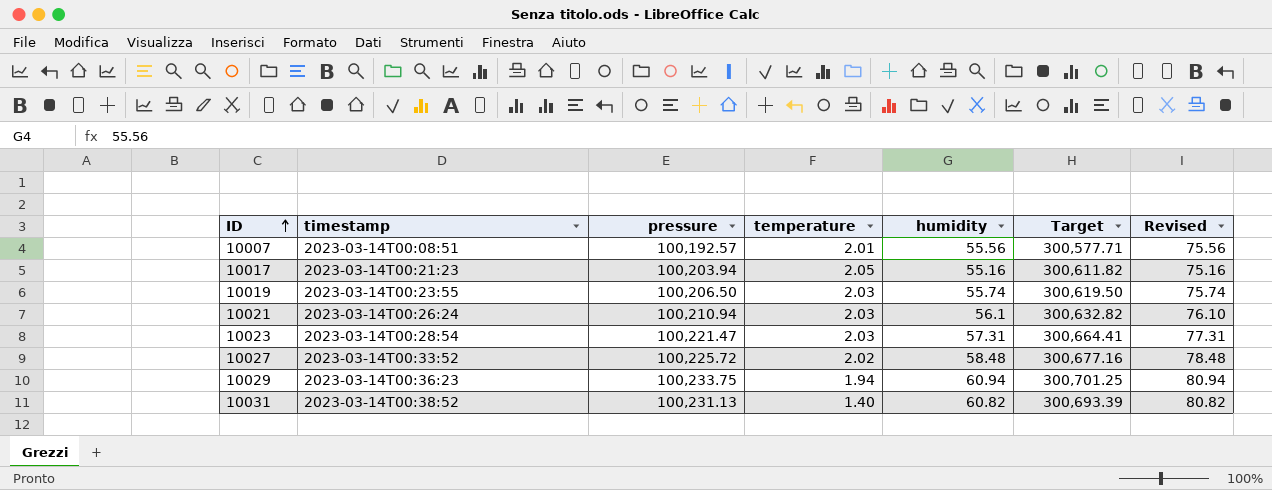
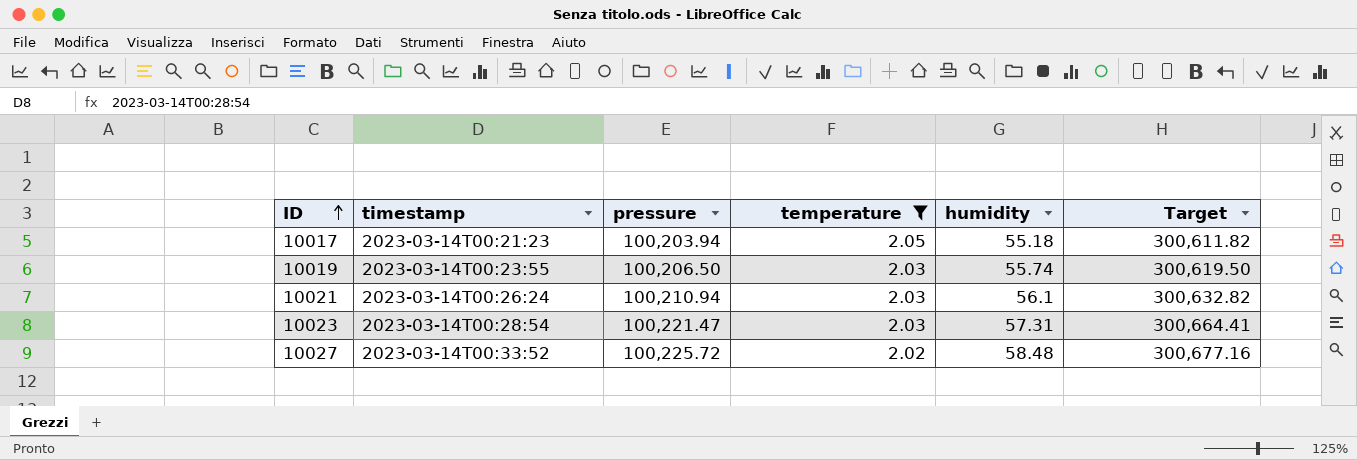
filter: none -> temperature >= 2.02
column Revised | formula: [humidity] + 20 -> none
10017 | humidity: 55.16 -> 55.18

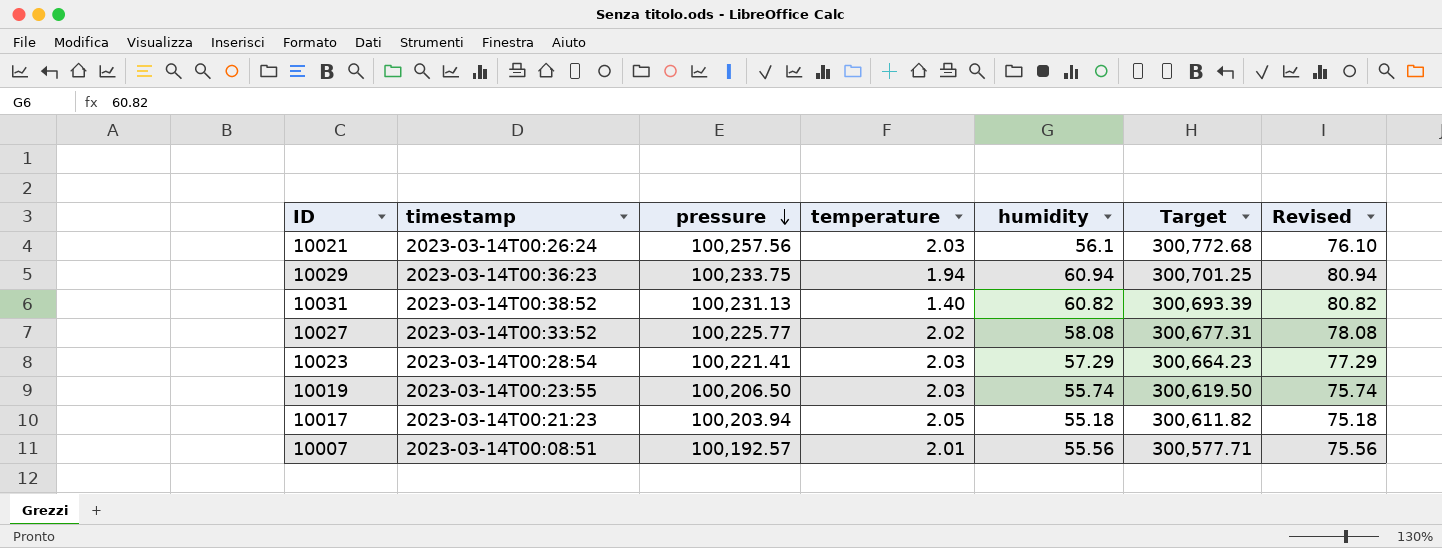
filter: temperature >= 2.02 -> none
row order: ID ascending -> pressure descending
column Revised | formula: none -> [humidity] + 20
10021 | pressure: 100,210.94 -> 100,257.56
10021 | Target: 300,632.82 -> 300,772.68
10027 | pressure: 100,225.72 -> 100,225.77
10027 | humidity: 58.48 -> 58.08
10027 | Target: 300,677.16 -> 300,677.31
10023 | pressure: 100,221.47 -> 100,221.41
10023 | humidity: 57.31 -> 57.29
10023 | Target: 300,664.41 -> 300,664.23

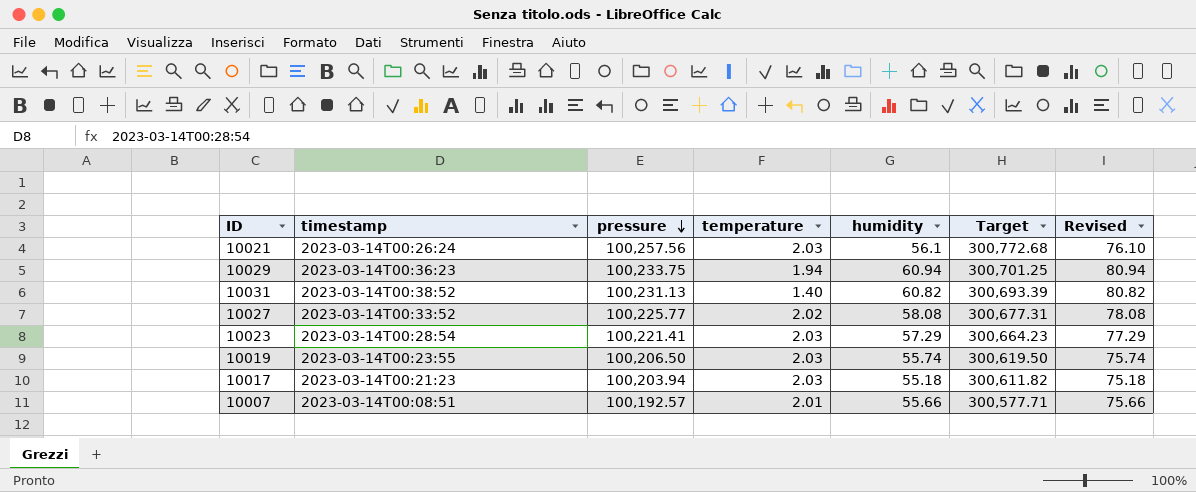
10017 | temperature: 2.05 -> 2.03
10007 | humidity: 55.56 -> 55.66
10007 | Revised: 75.56 -> 75.66

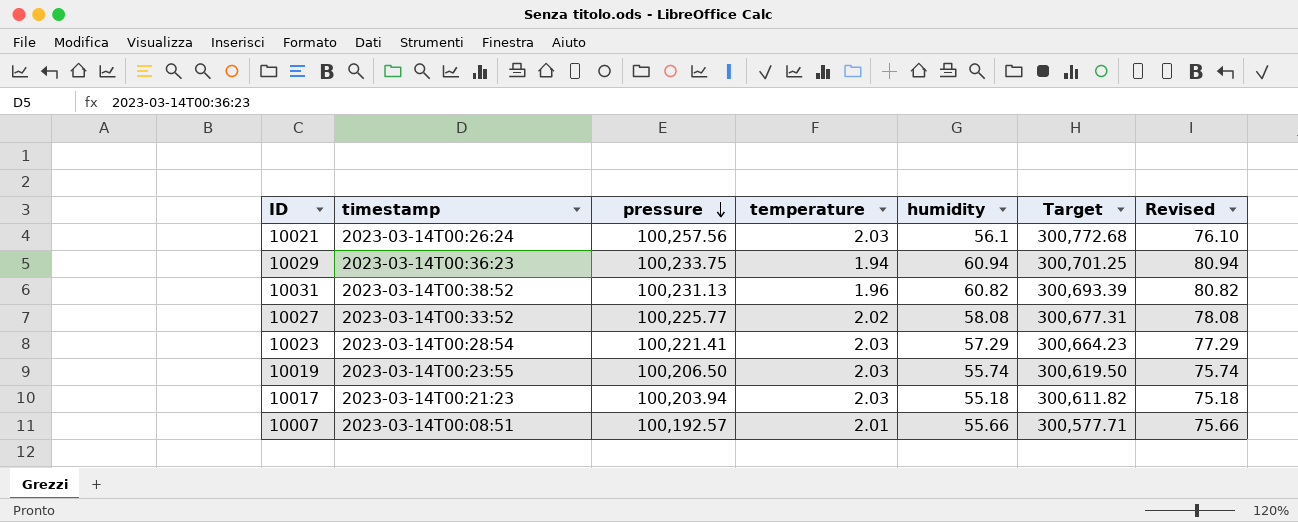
10031 | temperature: 1.40 -> 1.96

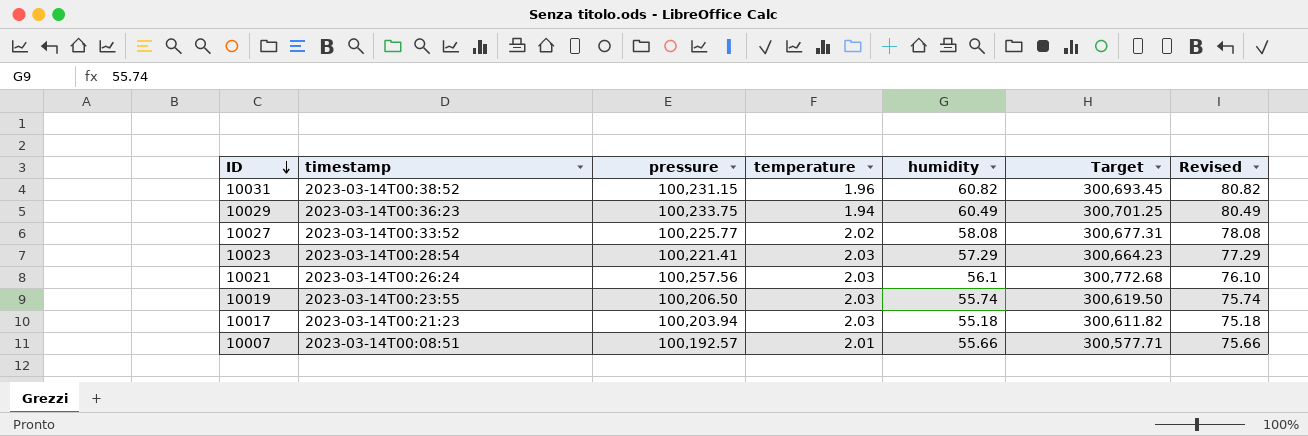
row order: pressure descending -> ID descending
10031 | pressure: 100,231.13 -> 100,231.15
10031 | Target: 300,693.39 -> 300,693.45
10029 | humidity: 60.94 -> 60.49
10029 | Revised: 80.94 -> 80.49

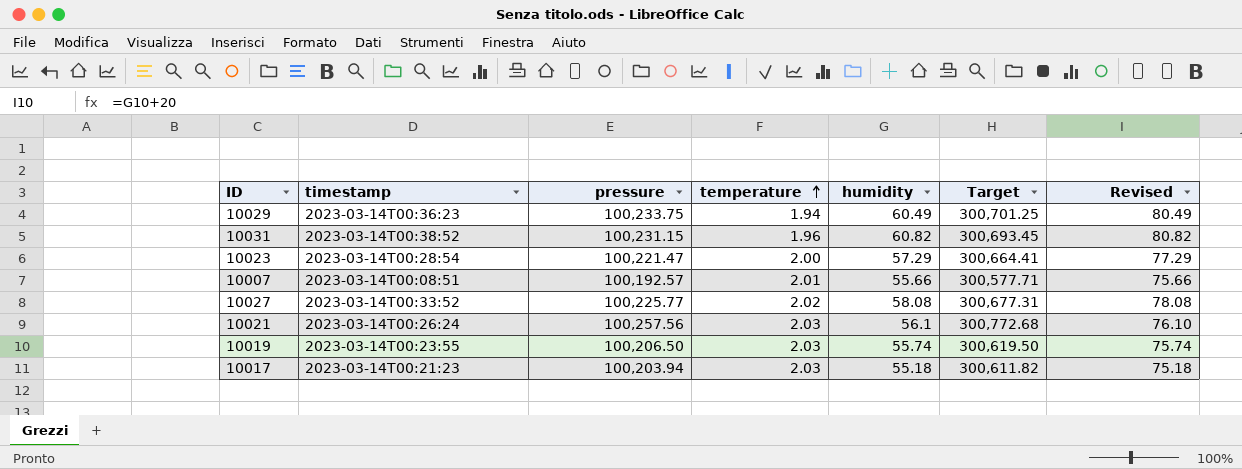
row order: ID descending -> temperature ascending
10023 | pressure: 100,221.41 -> 100,221.47
10023 | temperature: 2.03 -> 2.00
10023 | Target: 300,664.23 -> 300,664.41

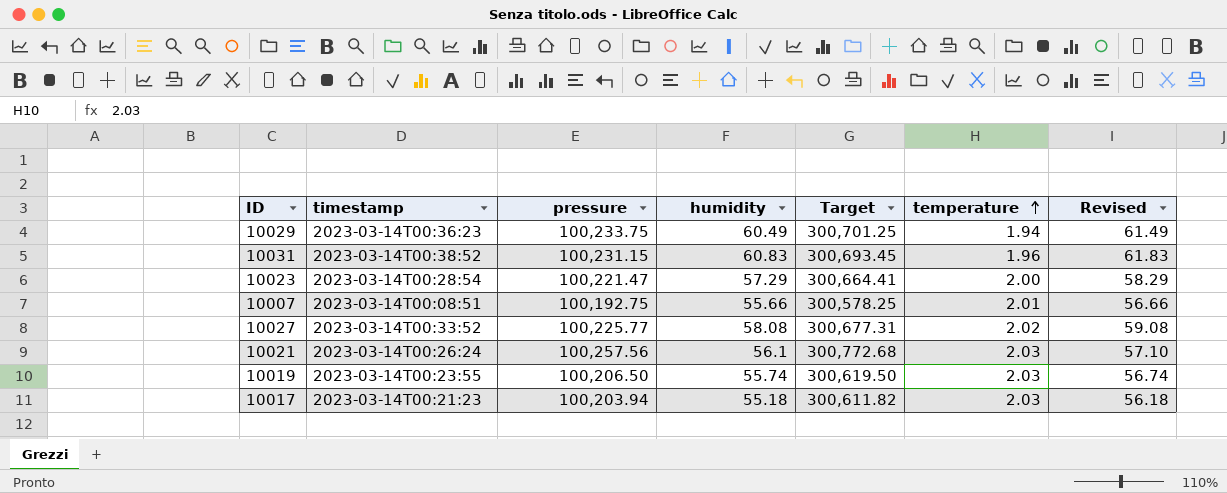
column temperature | position: 4 -> 6
column Revised | formula: [humidity] + 20 -> [humidity] + 1
10031 | humidity: 60.82 -> 60.83
10007 | pressure: 100,192.57 -> 100,192.75
10007 | Target: 300,577.71 -> 300,578.25

